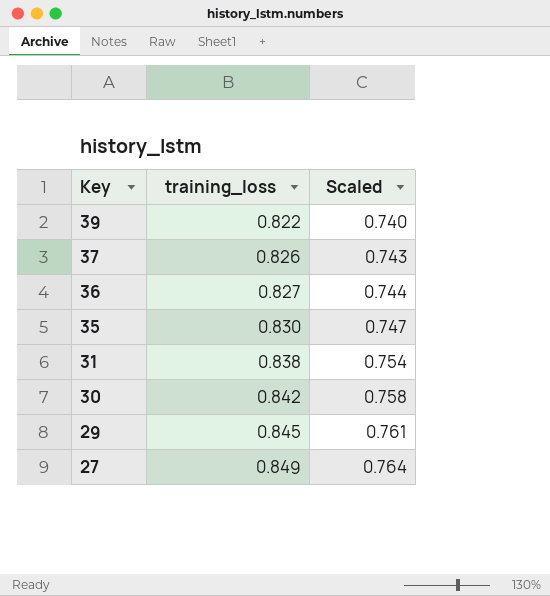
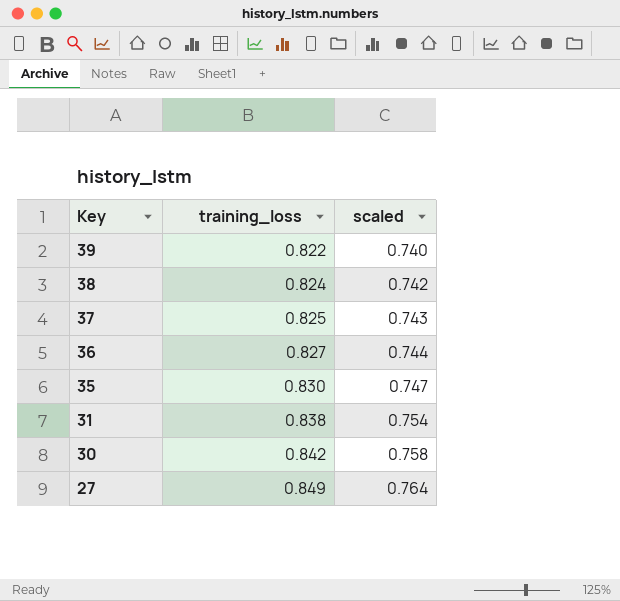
column name: Scaled -> scaled
row 29: 0.845 | 0.761 -> none
row 38: none -> 0.824 | 0.742
37 | training_loss: 0.826 -> 0.825

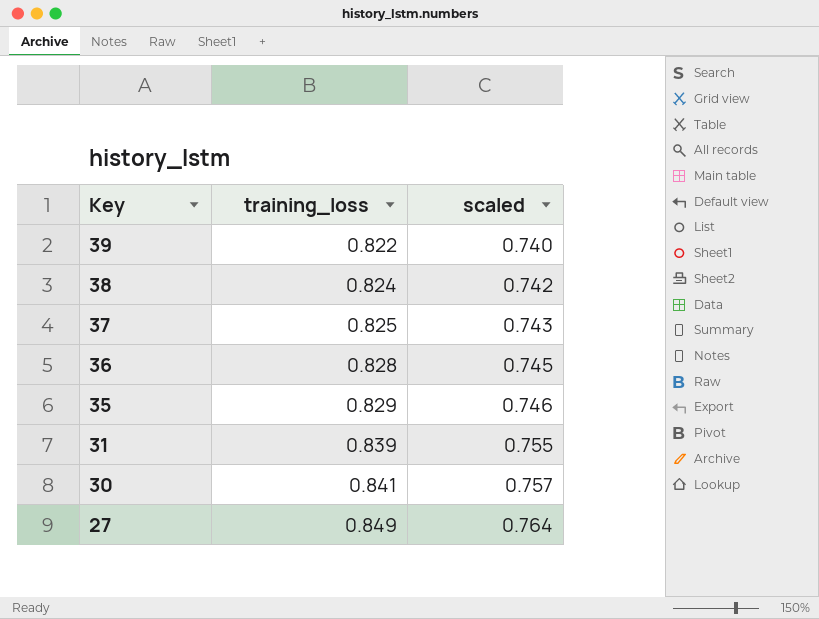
36 | training_loss: 0.827 -> 0.828
36 | scaled: 0.744 -> 0.745
35 | training_loss: 0.830 -> 0.829
35 | scaled: 0.747 -> 0.746
31 | training_loss: 0.838 -> 0.839
31 | scaled: 0.754 -> 0.755
30 | training_loss: 0.842 -> 0.841
30 | scaled: 0.758 -> 0.757

